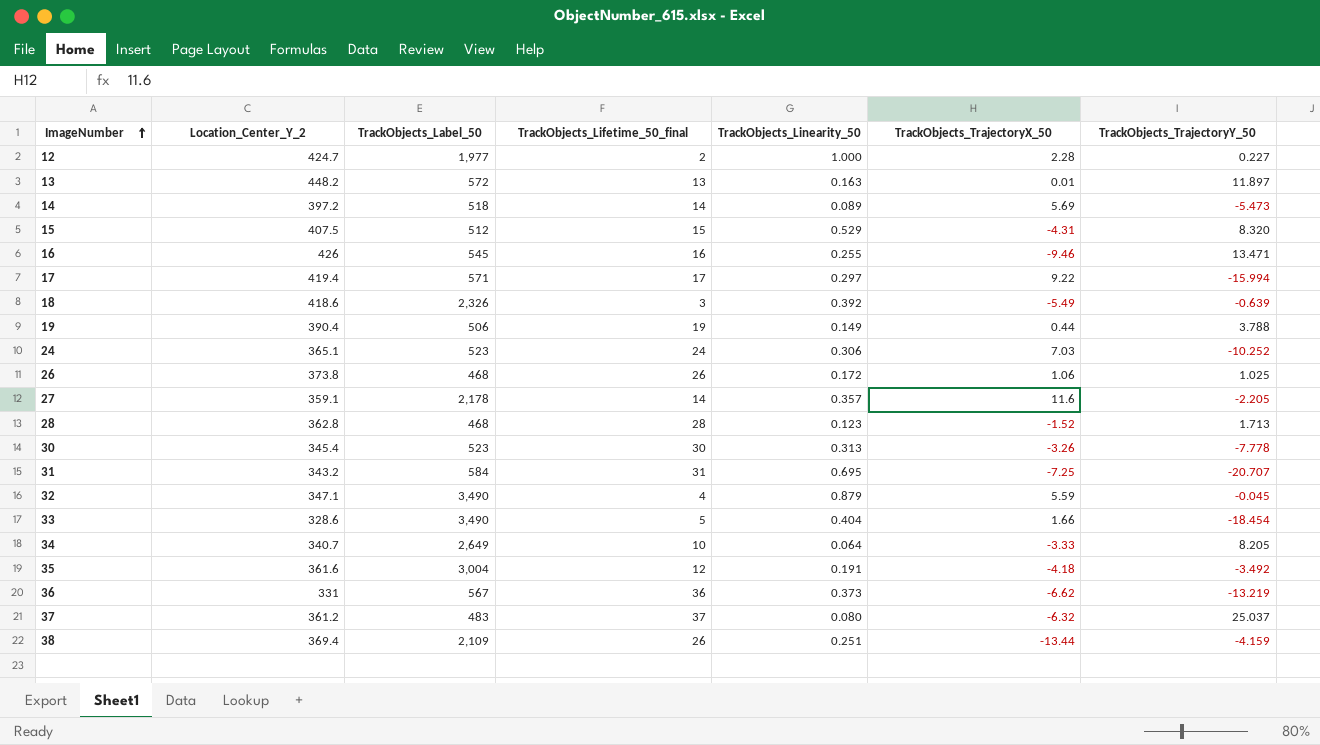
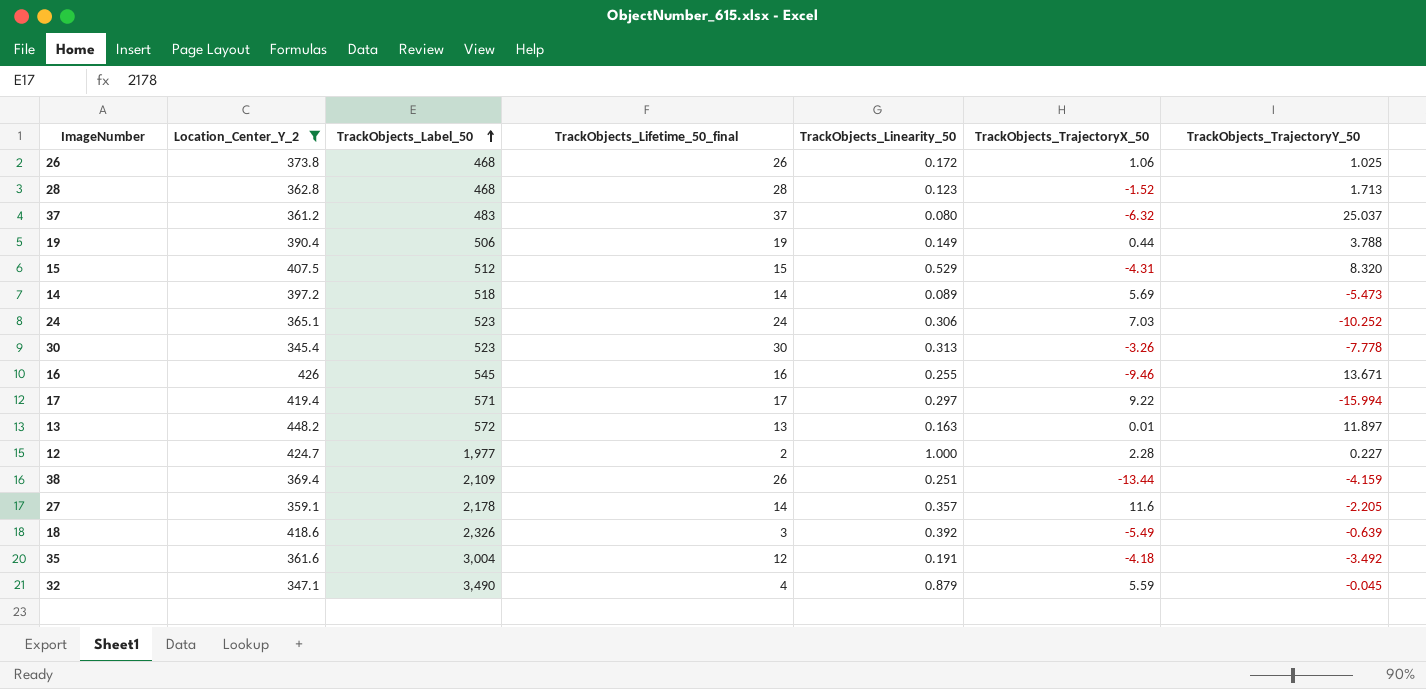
filter: none -> Location_Center_Y_2 >= 345.4
row order: ImageNumber ascending -> TrackObjects_Label_50 ascending
16 | TrackObjects_TrajectoryY_50: 13.471 -> 13.671

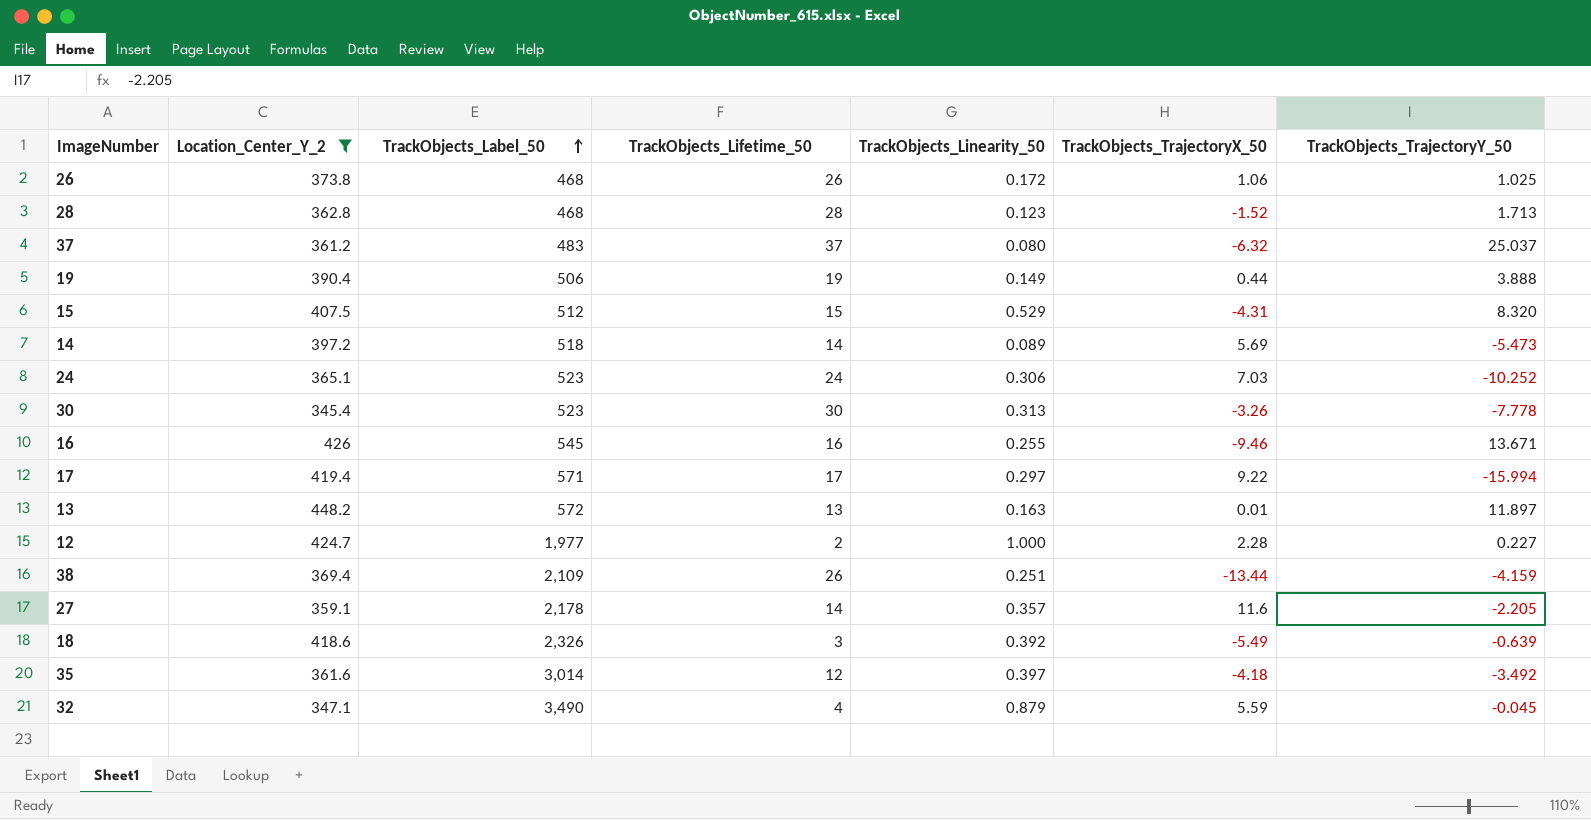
column name: TrackObjects_Lifetime_50_final -> TrackObjects_Lifetime_50
19 | TrackObjects_TrajectoryY_50: 3.788 -> 3.888
35 | TrackObjects_Label_50: 3,004 -> 3,014
35 | TrackObjects_Linearity_50: 0.191 -> 0.397

